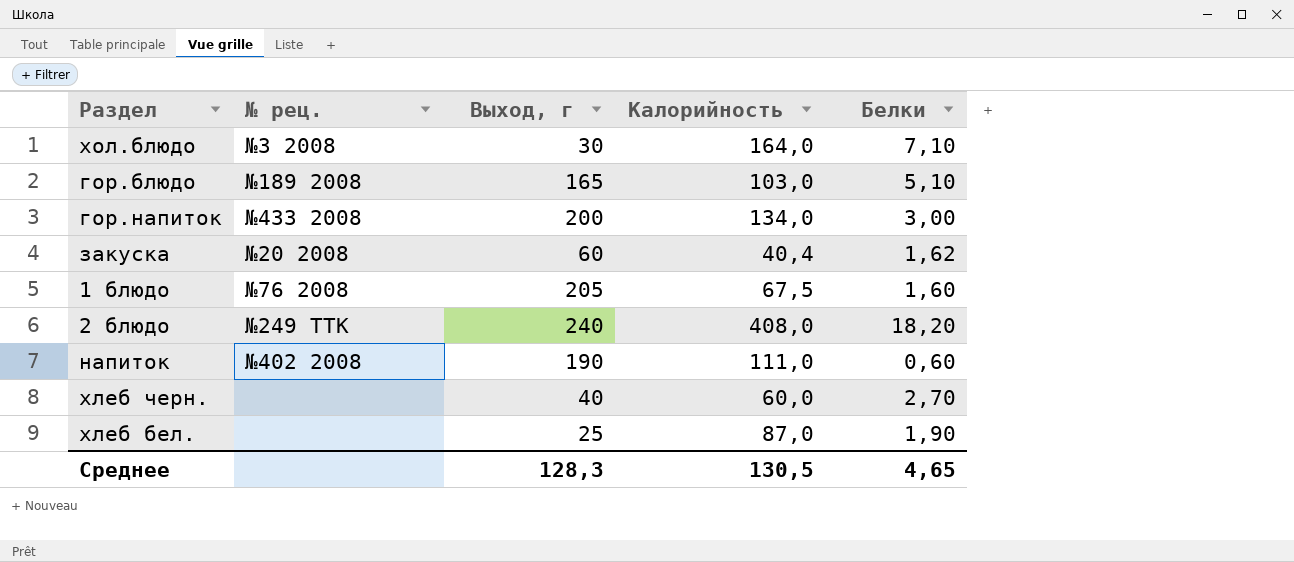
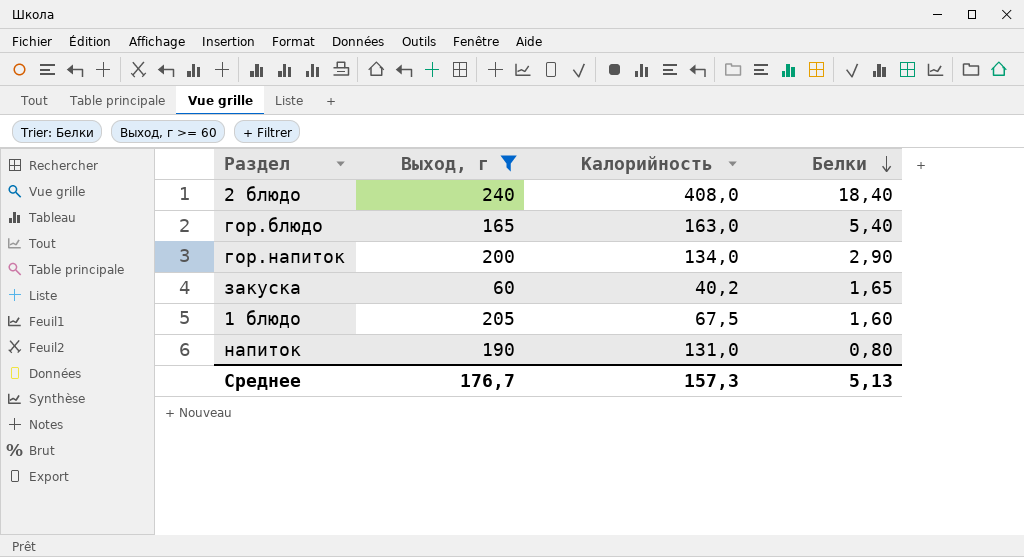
filter: none -> Выход, г >= 60
row order: none -> Белки descending
column № рец. | position: 2 -> none
2 блюдо | Белки: 18,20 -> 18,40
гор.блюдо | Калорийность: 103,0 -> 163,0
гор.блюдо | Белки: 5,10 -> 5,40
гор.напиток | Белки: 3,00 -> 2,90
закуска | Калорийность: 40,4 -> 40,2
закуска | Белки: 1,62 -> 1,65
напиток | Калорийность: 111,0 -> 131,0
напиток | Белки: 0,60 -> 0,80
Среднее | Выход, г: 128,3 -> 176,7
Среднее | Калорийность: 130,5 -> 157,3
Среднее | Белки: 4,65 -> 5,13

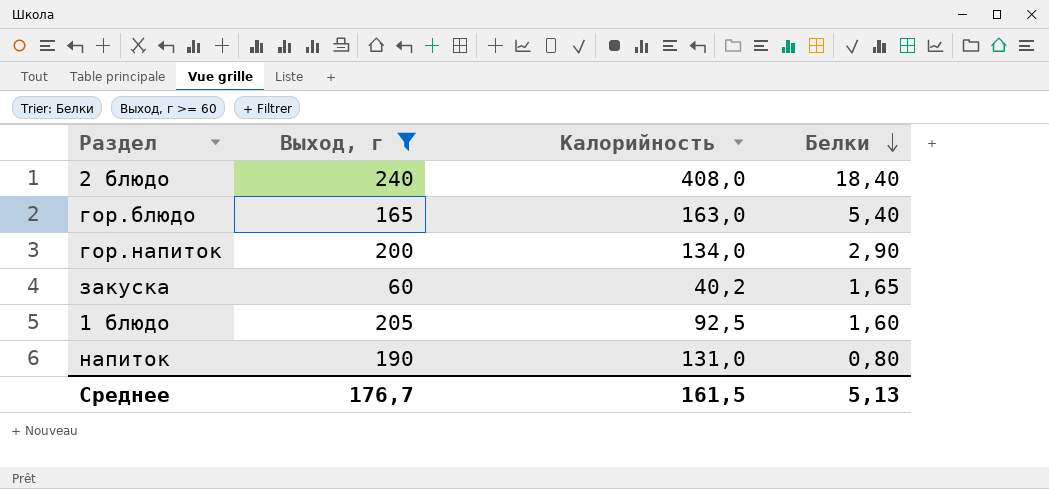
1 блюдо | Калорийность: 67,5 -> 92,5
Среднее | Калорийность: 157,3 -> 161,5

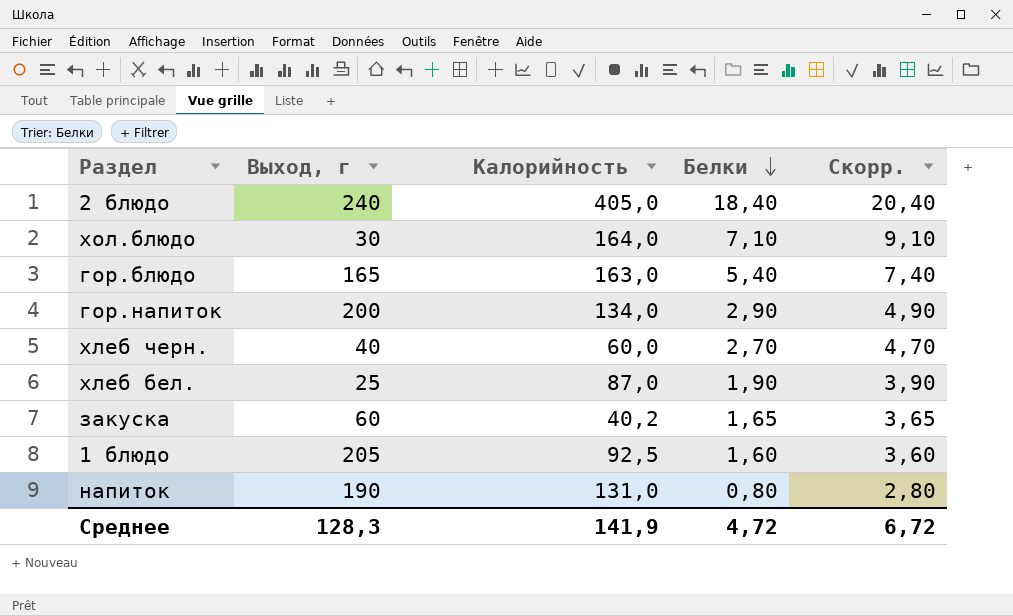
filter: Выход, г >= 60 -> none
column Скорр. | formula: none -> [Белки] + 2
2 блюдо | Калорийность: 408,0 -> 405,0
Среднее | Выход, г: 176,7 -> 128,3
Среднее | Калорийность: 161,5 -> 141,9
Среднее | Белки: 5,13 -> 4,72

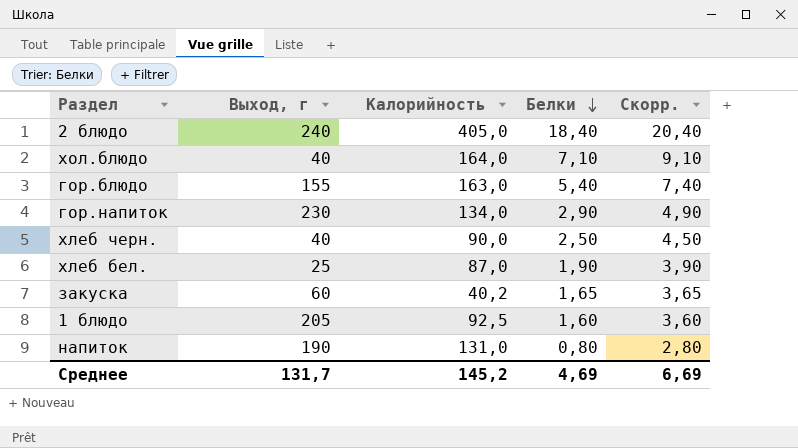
хол.блюдо | Выход, г: 30 -> 40
гор.блюдо | Выход, г: 165 -> 155
гор.напиток | Выход, г: 200 -> 230
хлеб черн. | Калорийность: 60,0 -> 90,0
хлеб черн. | Белки: 2,70 -> 2,50
хлеб черн. | Скорр.: 4,70 -> 4,50
Среднее | Выход, г: 128,3 -> 131,7
Среднее | Калорийность: 141,9 -> 145,2
Среднее | Белки: 4,72 -> 4,69
Среднее | Скорр.: 6,72 -> 6,69

